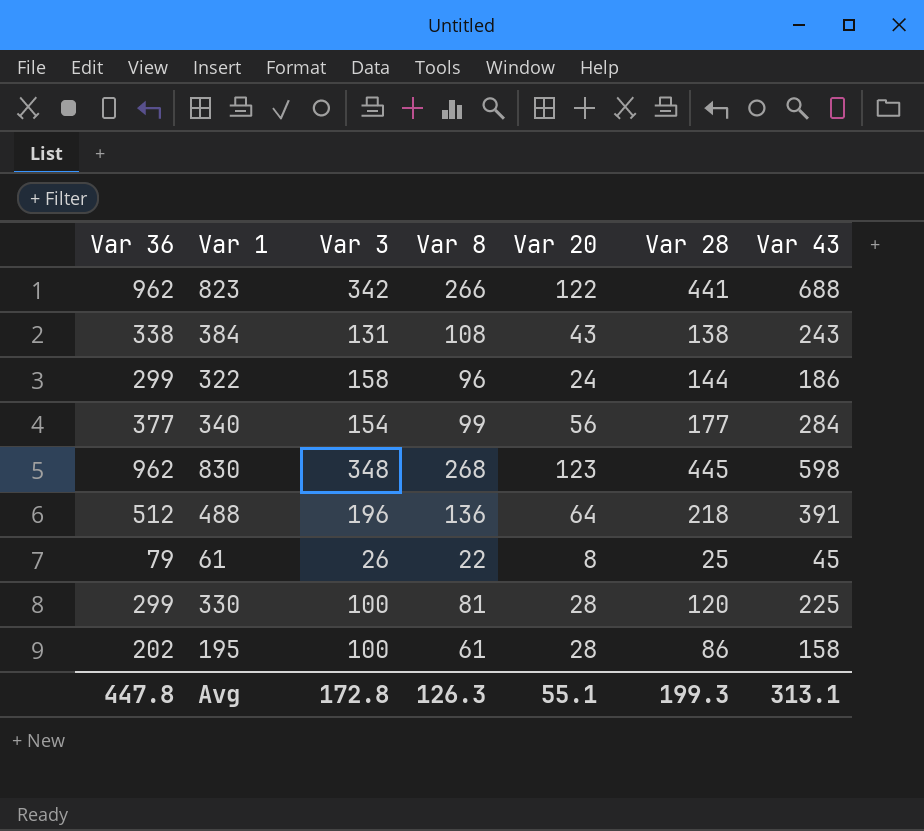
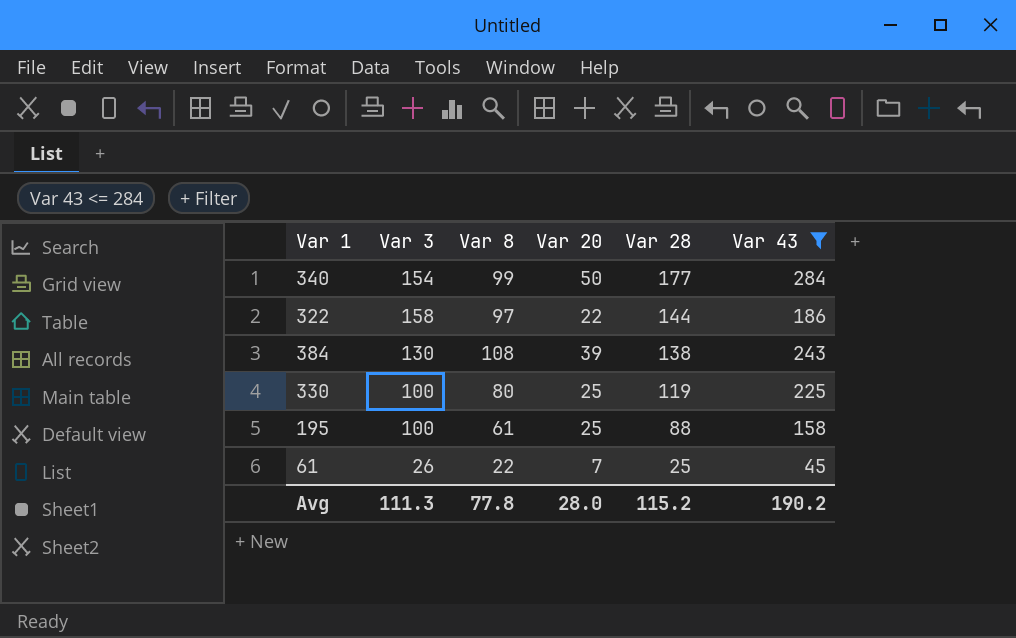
filter: none -> Var 43 <= 284
row order: none -> Var 28 descending
column Var 36 | position: 1 -> none
340 | Var 20: 56 -> 50
322 | Var 8: 96 -> 97
322 | Var 20: 24 -> 22
384 | Var 3: 131 -> 130
384 | Var 20: 43 -> 39
330 | Var 8: 81 -> 80
330 | Var 20: 28 -> 25
330 | Var 28: 120 -> 119
195 | Var 20: 28 -> 25
195 | Var 28: 86 -> 88
61 | Var 20: 8 -> 7
Avg | Var 3: 172.8 -> 111.3
Avg | Var 8: 126.3 -> 77.8
Avg | Var 20: 55.1 -> 28.0
Avg | Var 28: 199.3 -> 115.2
Avg | Var 43: 313.1 -> 190.2

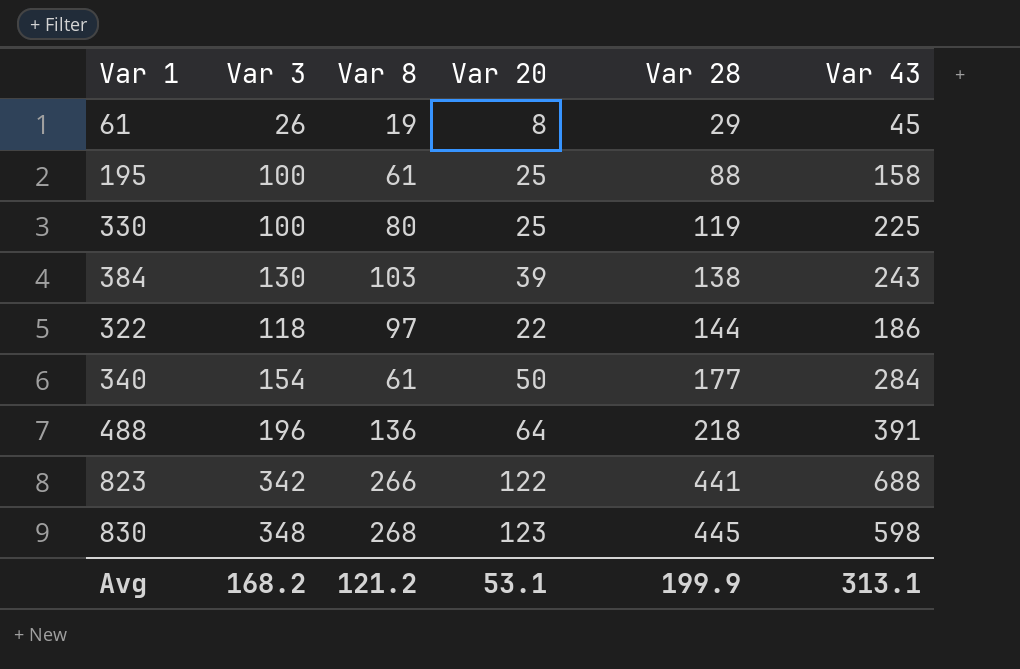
filter: Var 43 <= 284 -> none
row order: Var 28 descending -> Var 28 ascending
61 | Var 8: 22 -> 19
61 | Var 20: 7 -> 8
61 | Var 28: 25 -> 29
384 | Var 8: 108 -> 103
322 | Var 3: 158 -> 118
340 | Var 8: 99 -> 61
Avg | Var 3: 111.3 -> 168.2
Avg | Var 8: 77.8 -> 121.2
Avg | Var 20: 28.0 -> 53.1
Avg | Var 28: 115.2 -> 199.9
Avg | Var 43: 190.2 -> 313.1

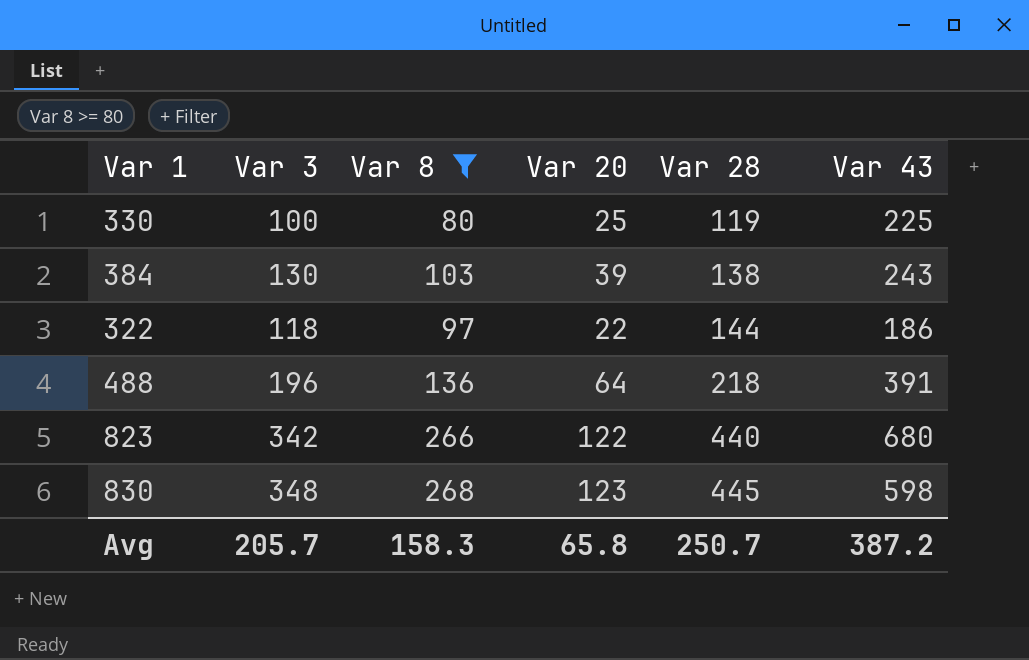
filter: none -> Var 8 >= 80
823 | Var 28: 441 -> 440
823 | Var 43: 688 -> 680
Avg | Var 3: 168.2 -> 205.7
Avg | Var 8: 121.2 -> 158.3
Avg | Var 20: 53.1 -> 65.8
Avg | Var 28: 199.9 -> 250.7
Avg | Var 43: 313.1 -> 387.2

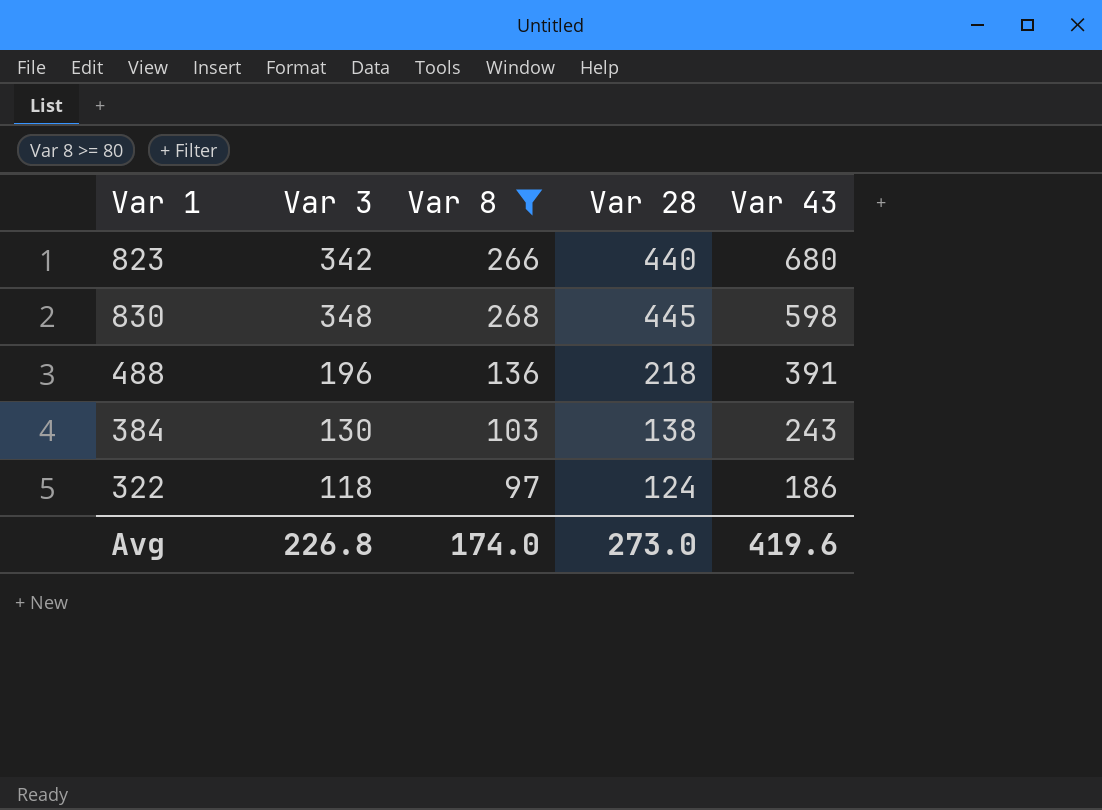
row order: Var 28 ascending -> Var 43 descending
column Var 20 | position: 4 -> none
row 330: 100 | 80 | 25 | 119 | 225 -> none
322 | Var 28: 144 -> 124
Avg | Var 3: 205.7 -> 226.8
Avg | Var 8: 158.3 -> 174.0
Avg | Var 28: 250.7 -> 273.0
Avg | Var 43: 387.2 -> 419.6

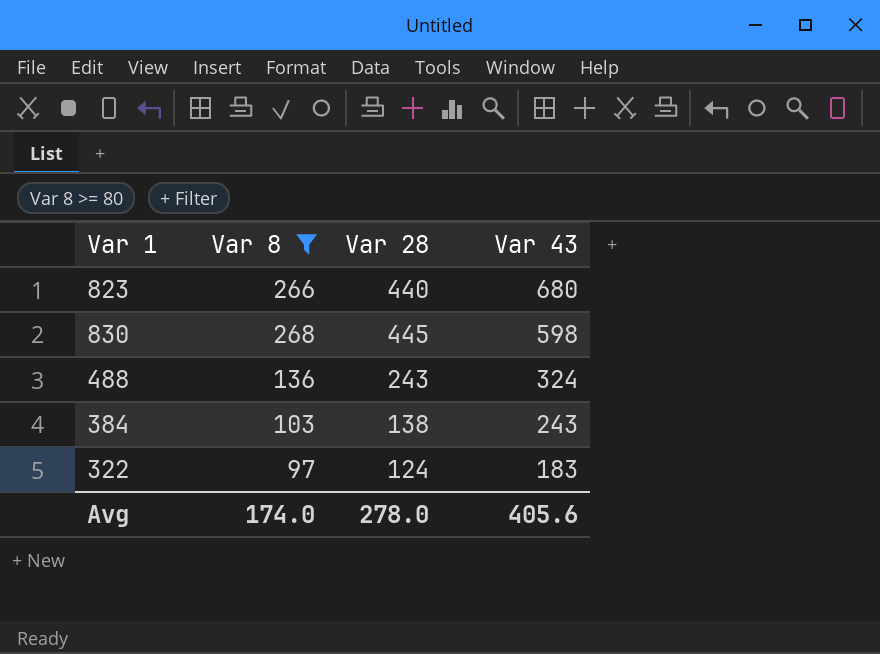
column Var 3 | position: 2 -> none
488 | Var 28: 218 -> 243
488 | Var 43: 391 -> 324
322 | Var 43: 186 -> 183
Avg | Var 28: 273.0 -> 278.0
Avg | Var 43: 419.6 -> 405.6

